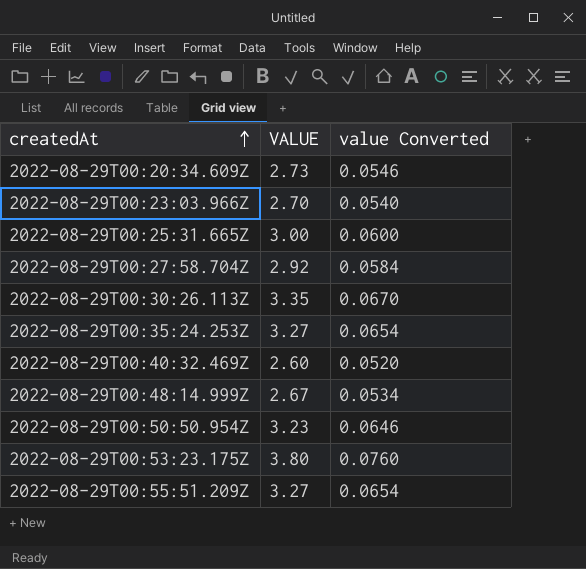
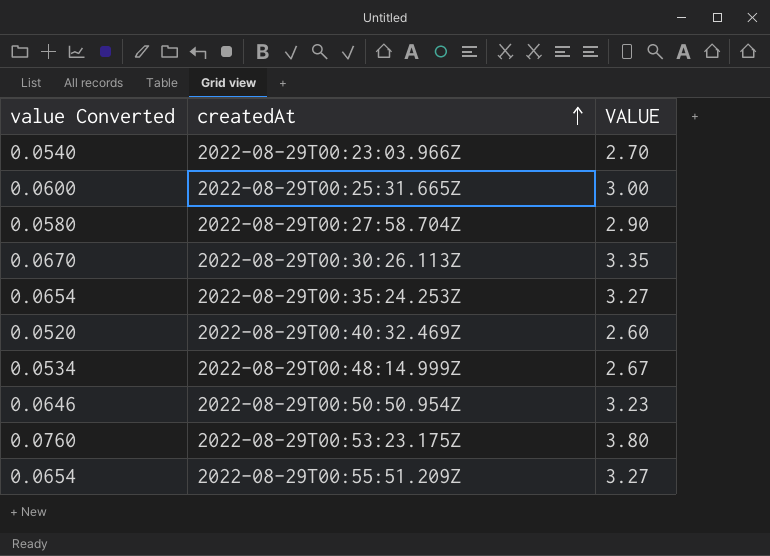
column value Converted | position: 3 -> 1
row 2022-08-29T00:20:34.609Z: 2.73 | 0.0546 -> none
2022-08-29T00:27:58.704Z | value Converted: 0.0584 -> 0.0580
2022-08-29T00:27:58.704Z | VALUE: 2.92 -> 2.90

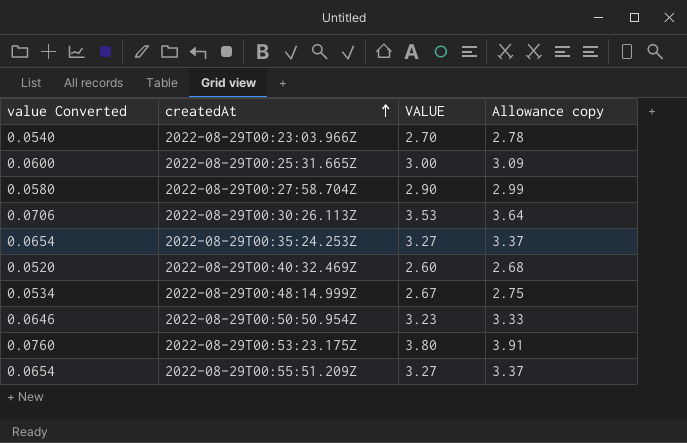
column Allowance copy | formula: none -> [VALUE] * 1.03
2022-08-29T00:30:26.113Z | value Converted: 0.0670 -> 0.0706
2022-08-29T00:30:26.113Z | VALUE: 3.35 -> 3.53

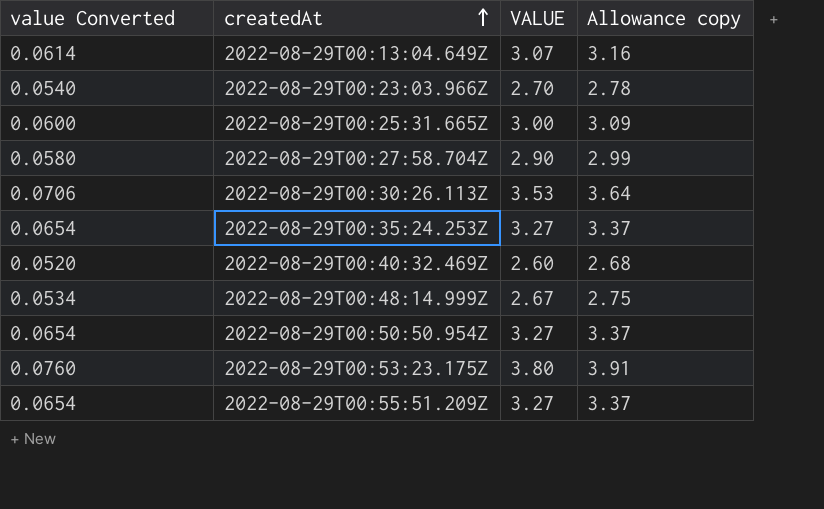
row 2022-08-29T00:13:04.649Z: none -> 0.0614 | 3.07 | 3.16
2022-08-29T00:50:50.954Z | value Converted: 0.0646 -> 0.0654
2022-08-29T00:50:50.954Z | VALUE: 3.23 -> 3.27
2022-08-29T00:50:50.954Z | Allowance copy: 3.33 -> 3.37

